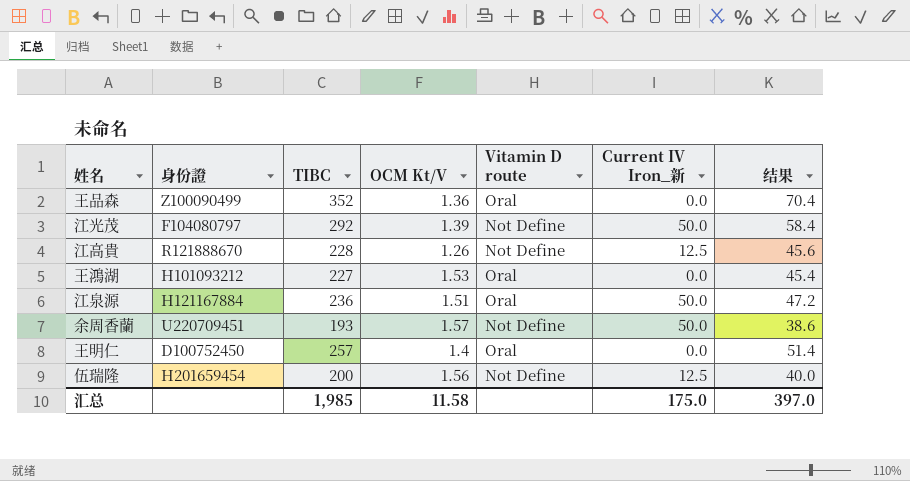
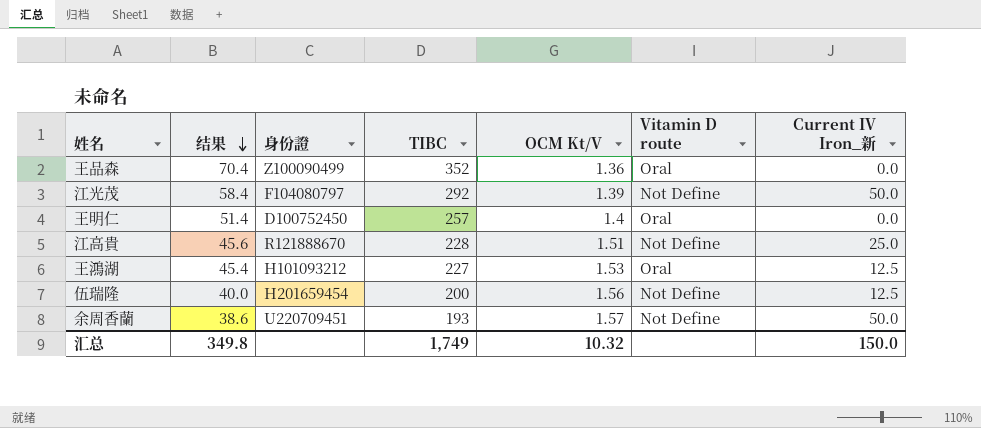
row order: none -> 结果 descending
column 结果 | position: 7 -> 2
row 江泉源: H121167884 | 236 | 1.51 | Oral | 50.0 | 47.2 -> none
江高貴 | OCM Kt/V: 1.26 -> 1.51
江高貴 | Current IV Iron_新: 12.5 -> 25.0
王鴻湖 | Current IV Iron_新: 0.0 -> 12.5
汇总 | 结果: 397.0 -> 349.8
汇总 | TIBC: 1,985 -> 1,749
汇总 | OCM Kt/V: 11.58 -> 10.32
汇总 | Current IV Iron_新: 175.0 -> 150.0

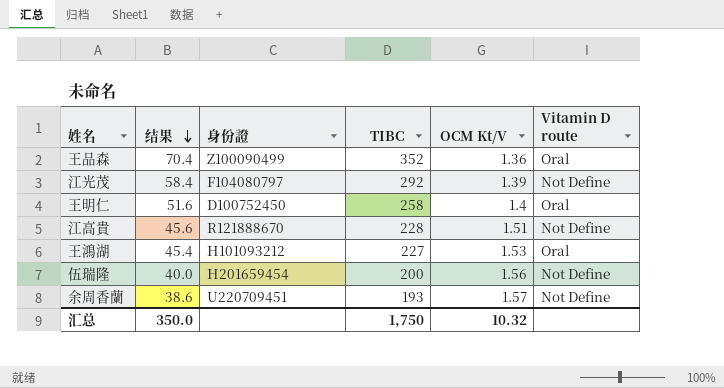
column Current IV Iron_新 | position: 7 -> none
王明仁 | 结果: 51.4 -> 51.6
王明仁 | TIBC: 257 -> 258
汇总 | 结果: 349.8 -> 350.0
汇总 | TIBC: 1,749 -> 1,750

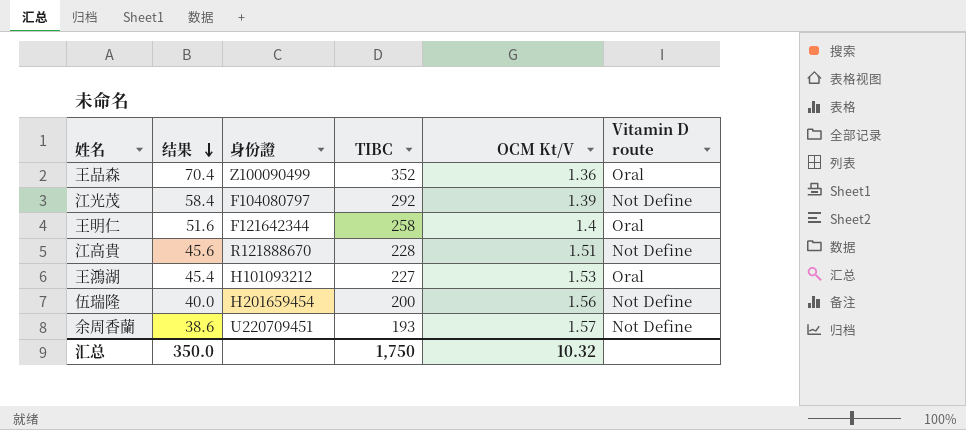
王明仁 | 身份證: D100752450 -> F121642344

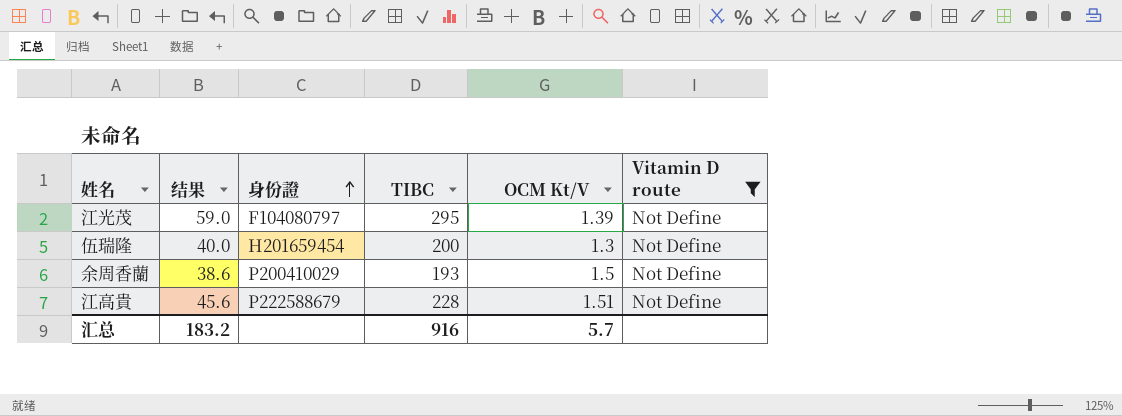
filter: none -> Vitamin D route = Not Define
row order: 结果 descending -> 身份證 ascending
江光茂 | 结果: 58.4 -> 59.0
江光茂 | TIBC: 292 -> 295
伍瑞隆 | OCM Kt/V: 1.56 -> 1.3
余周香蘭 | 身份證: U220709451 -> P200410029
余周香蘭 | OCM Kt/V: 1.57 -> 1.5
江高貴 | 身份證: R121888670 -> P222588679
汇总 | 结果: 350.0 -> 183.2
汇总 | TIBC: 1,750 -> 916
汇总 | OCM Kt/V: 10.32 -> 5.7

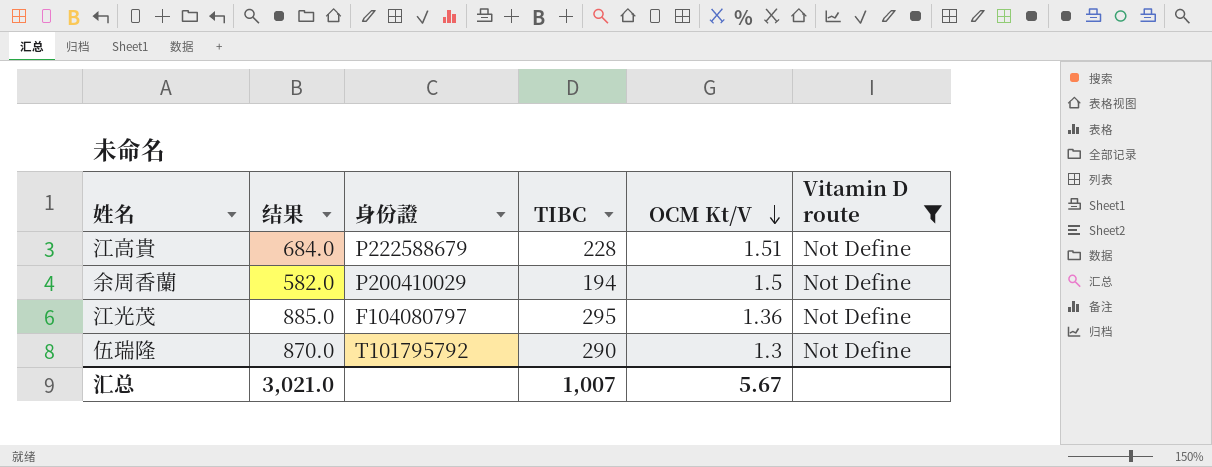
row order: 身份證 ascending -> OCM Kt/V descending
column 结果 | formula: [TIBC] * 0.2 -> [TIBC] * 3
余周香蘭 | TIBC: 193 -> 194
江光茂 | OCM Kt/V: 1.39 -> 1.36
伍瑞隆 | 身份證: H201659454 -> T101795792
伍瑞隆 | TIBC: 200 -> 290
汇总 | 结果: 183.2 -> 3,021.0
汇总 | TIBC: 916 -> 1,007
汇总 | OCM Kt/V: 5.7 -> 5.67

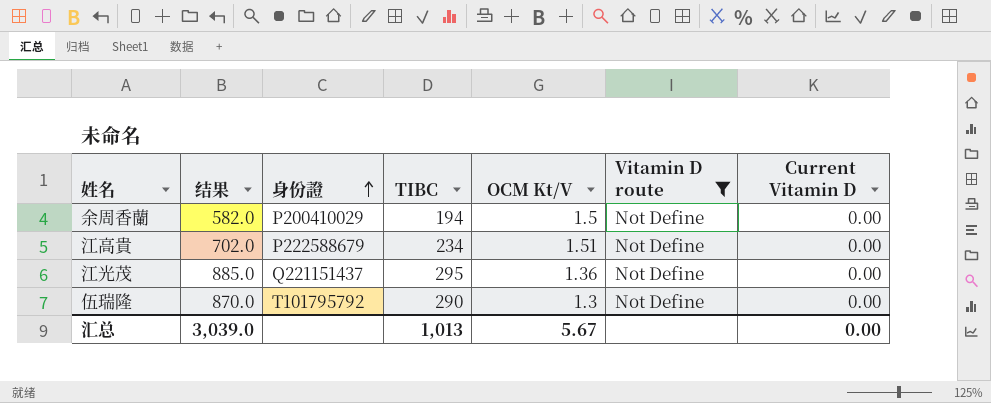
row order: OCM Kt/V descending -> 身份證 ascending
column Current Vitamin D | position: none -> 7
江高貴 | 结果: 684.0 -> 702.0
江高貴 | TIBC: 228 -> 234
江光茂 | 身份證: F104080797 -> Q221151437
汇总 | 结果: 3,021.0 -> 3,039.0
汇总 | TIBC: 1,007 -> 1,013

